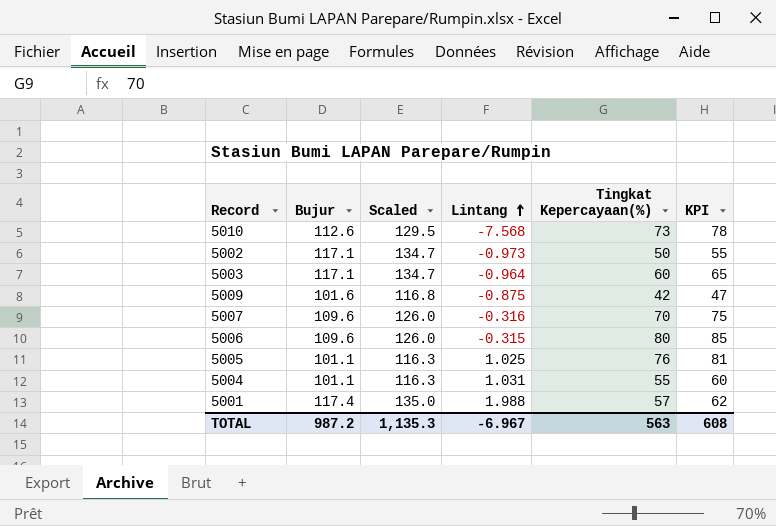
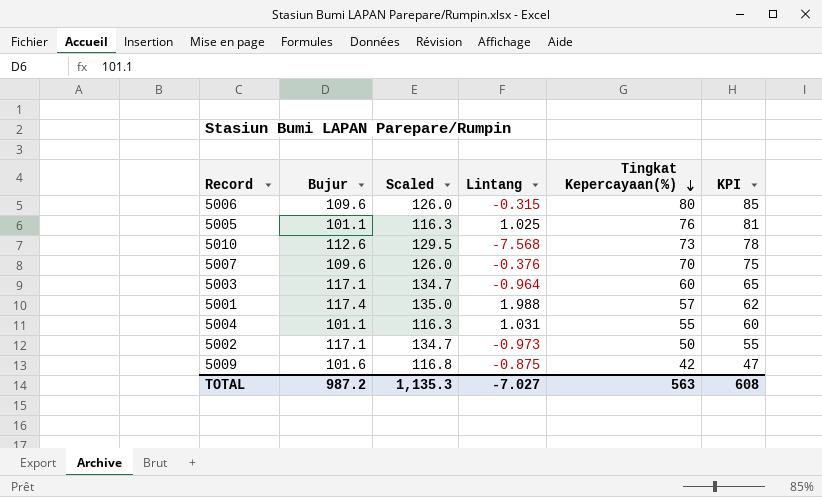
row order: Lintang ascending -> Tingkat Kepercayaan(%) descending
5007 | Lintang: -0.316 -> -0.376
TOTAL | Lintang: -6.967 -> -7.027

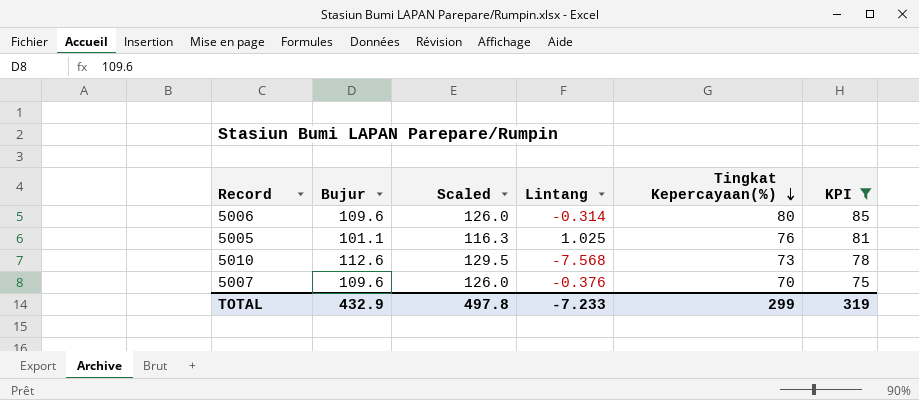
filter: none -> KPI >= 75
5006 | Lintang: -0.315 -> -0.314
TOTAL | Bujur: 987.2 -> 432.9
TOTAL | Scaled: 1,135.3 -> 497.8
TOTAL | Lintang: -7.027 -> -7.233
TOTAL | Tingkat Kepercayaan(%): 563 -> 299
TOTAL | KPI: 608 -> 319

